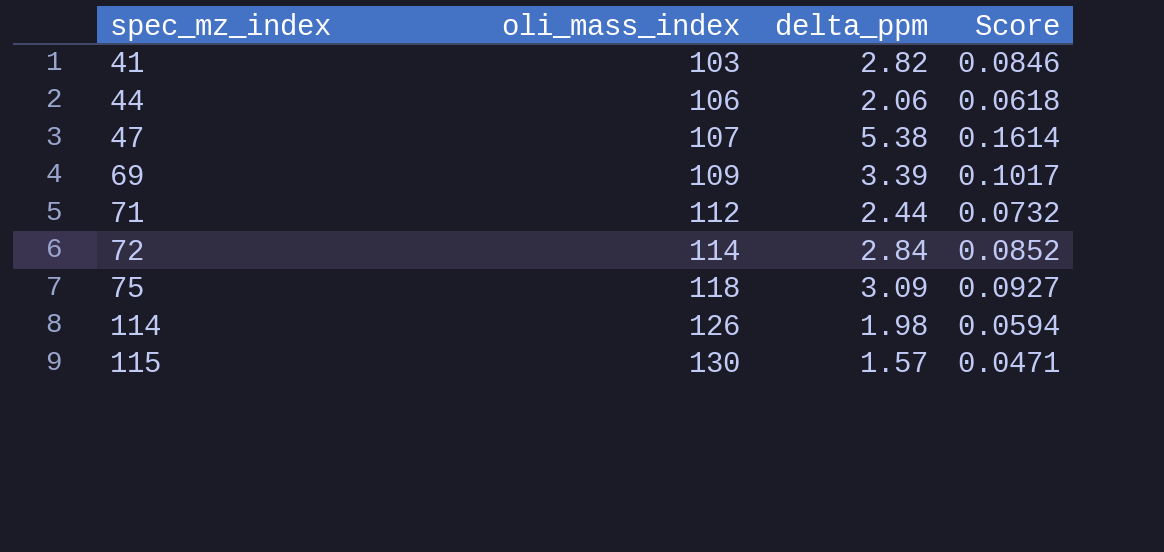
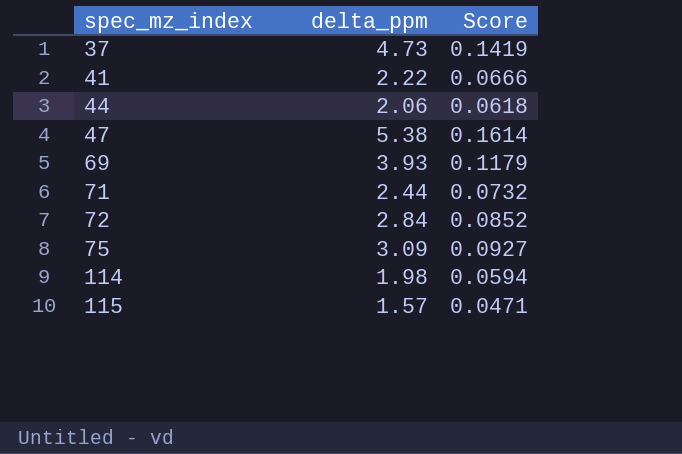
column oli_mass_index | position: 2 -> none
row 37: none -> 4.73 | 0.1419
41 | delta_ppm: 2.82 -> 2.22
41 | Score: 0.0846 -> 0.0666
69 | delta_ppm: 3.39 -> 3.93
69 | Score: 0.1017 -> 0.1179

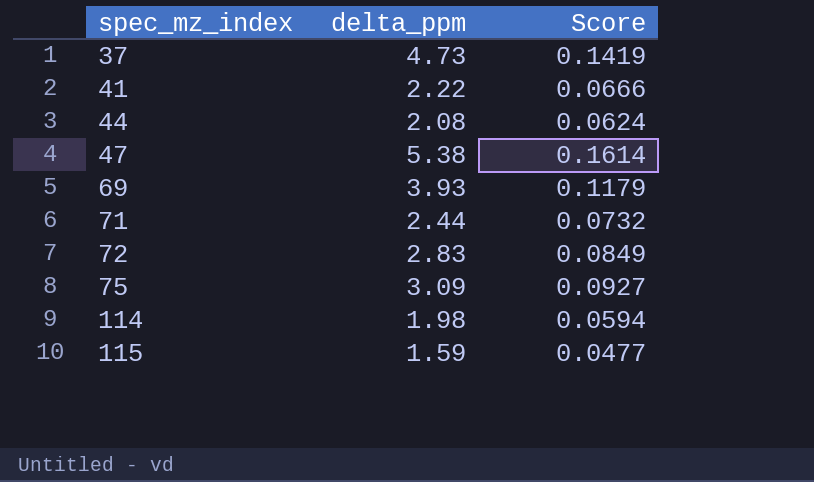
44 | delta_ppm: 2.06 -> 2.08
44 | Score: 0.0618 -> 0.0624
72 | delta_ppm: 2.84 -> 2.83
72 | Score: 0.0852 -> 0.0849
115 | delta_ppm: 1.57 -> 1.59
115 | Score: 0.0471 -> 0.0477

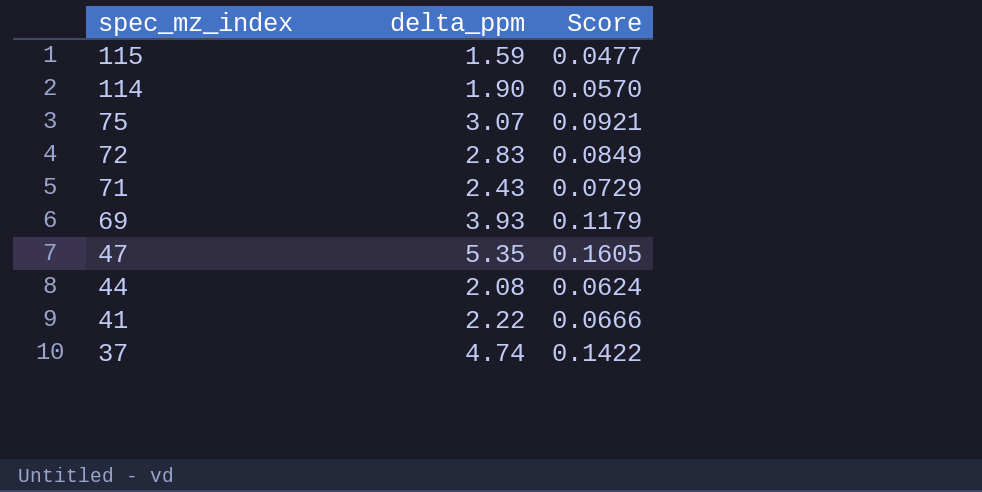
row order: spec_mz_index ascending -> spec_mz_index descending
114 | delta_ppm: 1.98 -> 1.90
114 | Score: 0.0594 -> 0.0570
75 | delta_ppm: 3.09 -> 3.07
75 | Score: 0.0927 -> 0.0921
71 | delta_ppm: 2.44 -> 2.43
71 | Score: 0.0732 -> 0.0729
47 | delta_ppm: 5.38 -> 5.35
47 | Score: 0.1614 -> 0.1605
37 | delta_ppm: 4.73 -> 4.74
37 | Score: 0.1419 -> 0.1422

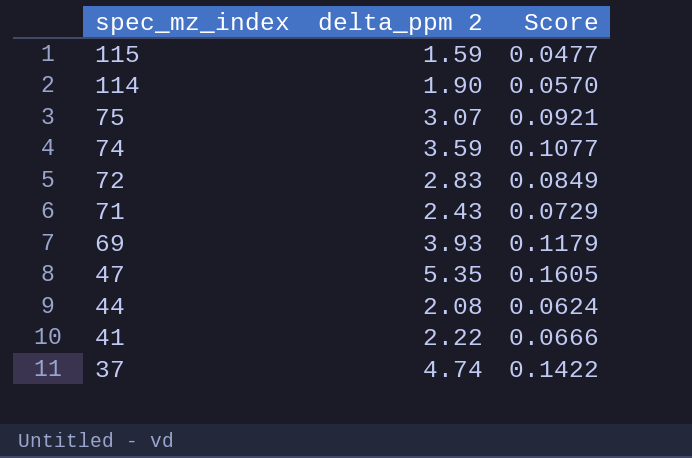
column name: delta_ppm -> delta_ppm 2
row 74: none -> 3.59 | 0.1077

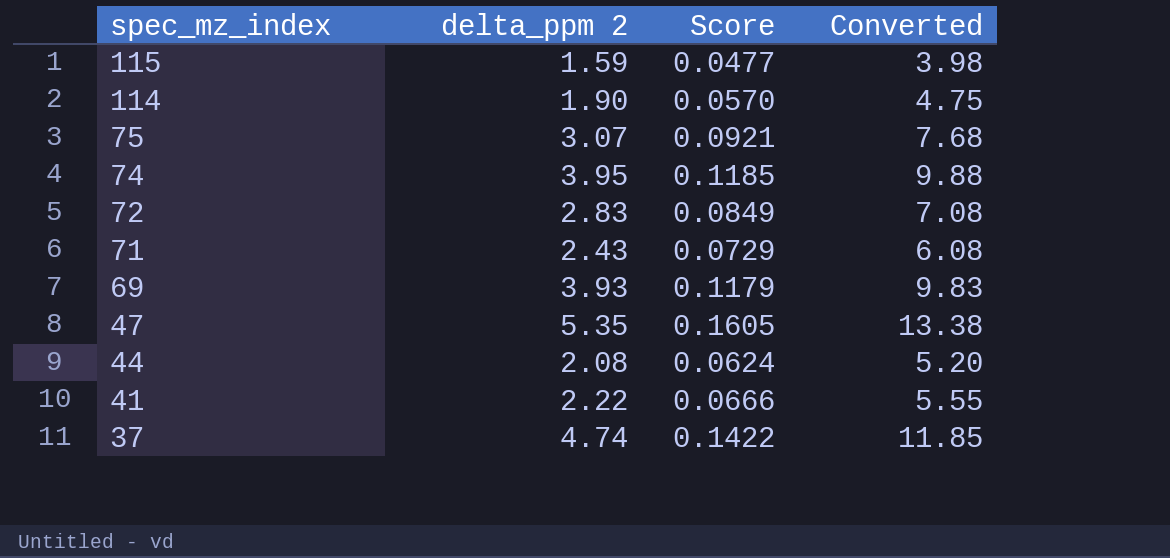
column Converted | formula: none -> [delta_ppm 2] * 2.5
74 | delta_ppm 2: 3.59 -> 3.95
74 | Score: 0.1077 -> 0.1185

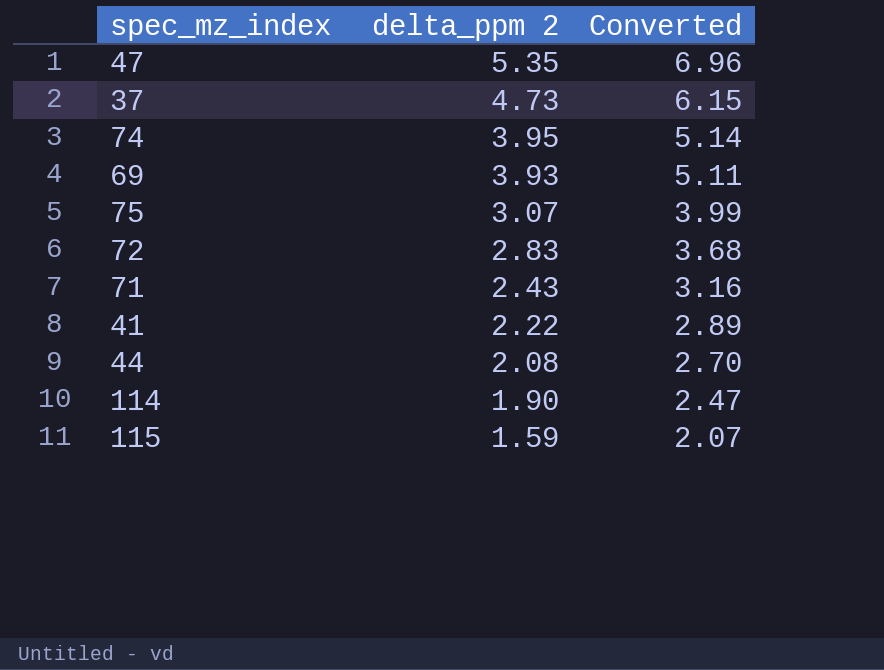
row order: spec_mz_index descending -> delta_ppm 2 descending
column Score | formula: [delta_ppm 2] * 0.03 -> none
column Converted | formula: [delta_ppm 2] * 2.5 -> [delta_ppm 2] * 1.3
37 | delta_ppm 2: 4.74 -> 4.73

